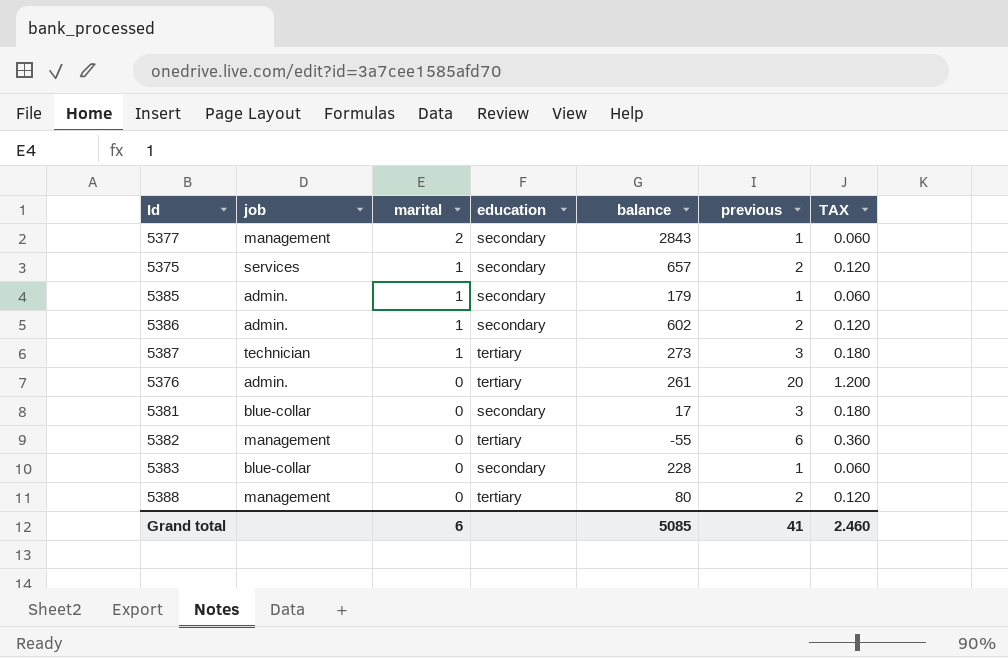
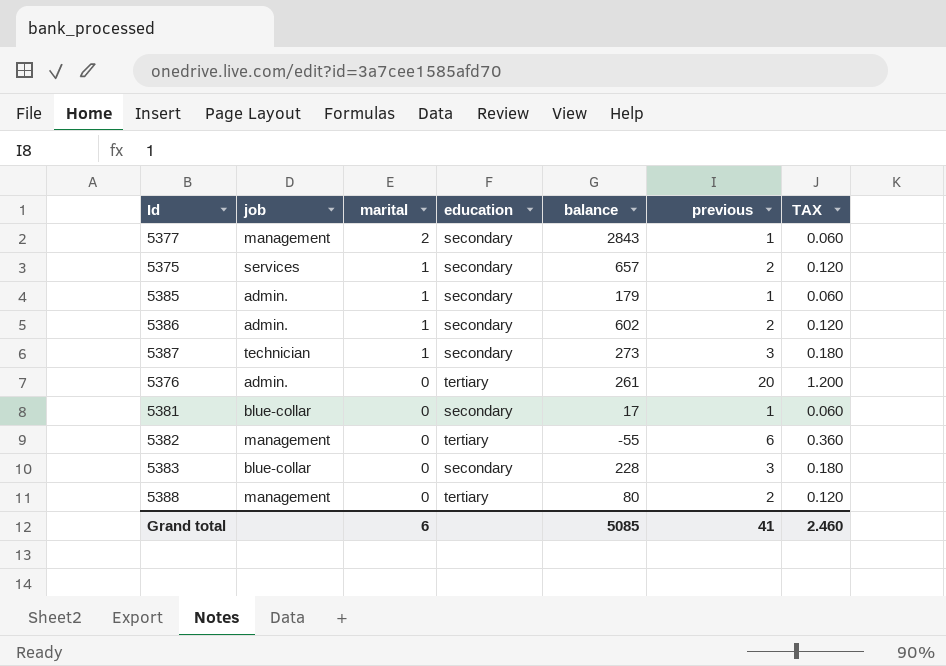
5387 | education: tertiary -> secondary
5381 | previous: 3 -> 1
5381 | TAX: 0.180 -> 0.060
5383 | previous: 1 -> 3
5383 | TAX: 0.060 -> 0.180

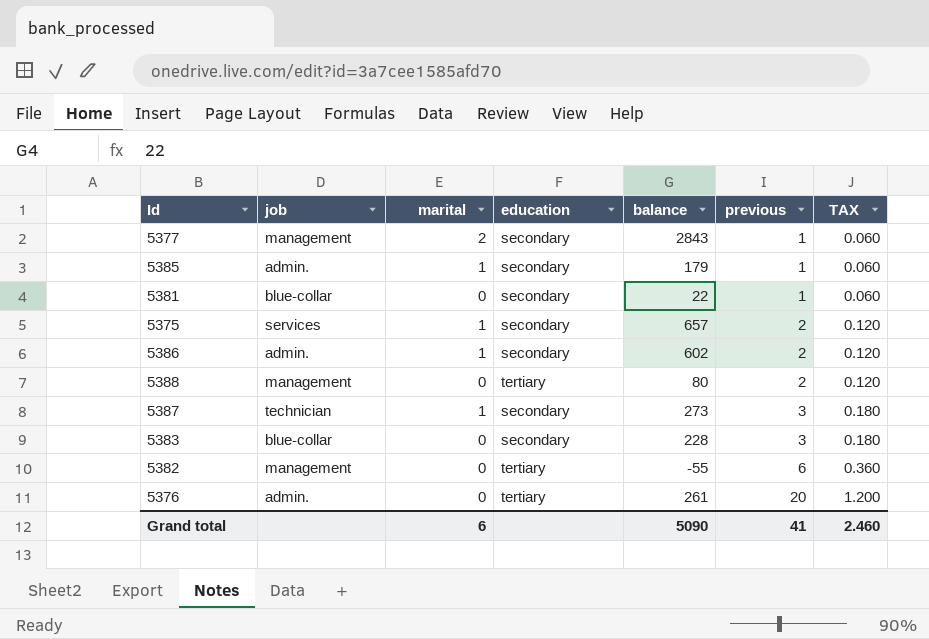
row order: marital descending -> previous ascending
5381 | balance: 17 -> 22
Grand total | balance: 5085 -> 5090

